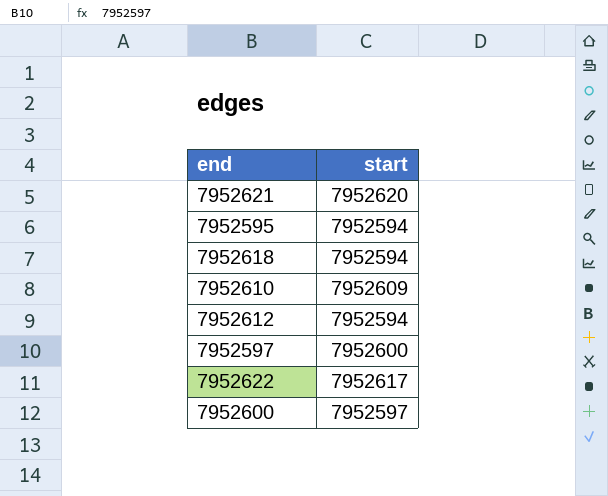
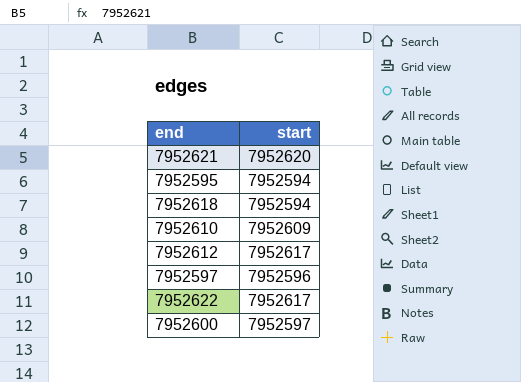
7952612 | start: 7952594 -> 7952617
7952597 | start: 7952600 -> 7952596

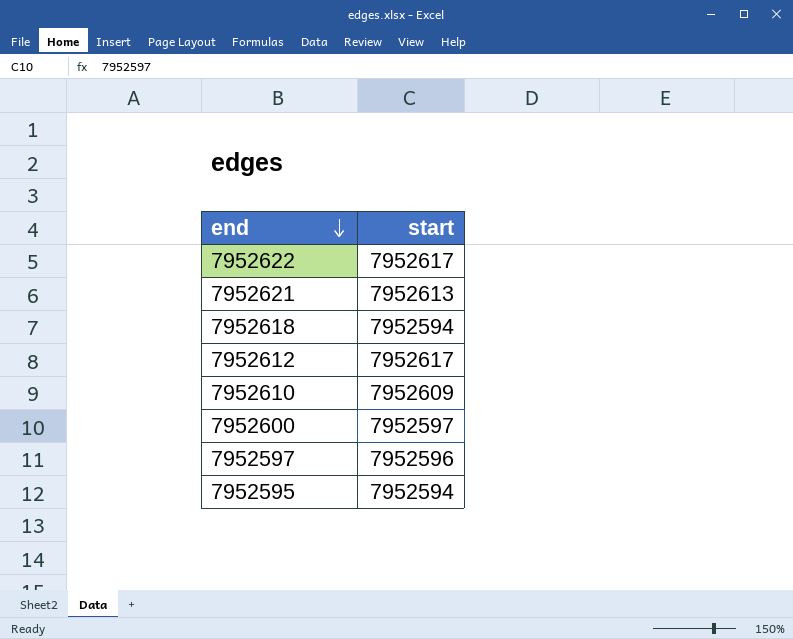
row order: none -> end descending
7952621 | start: 7952620 -> 7952613

